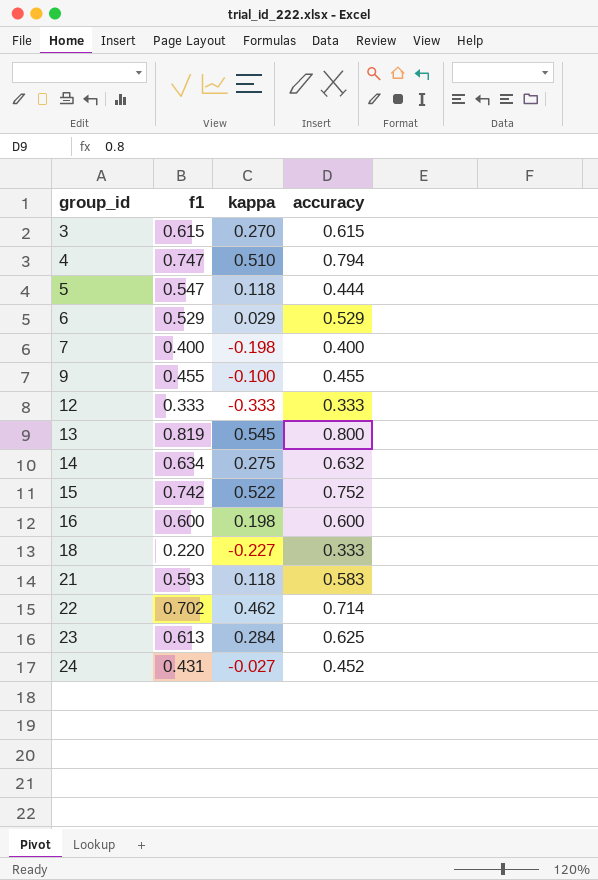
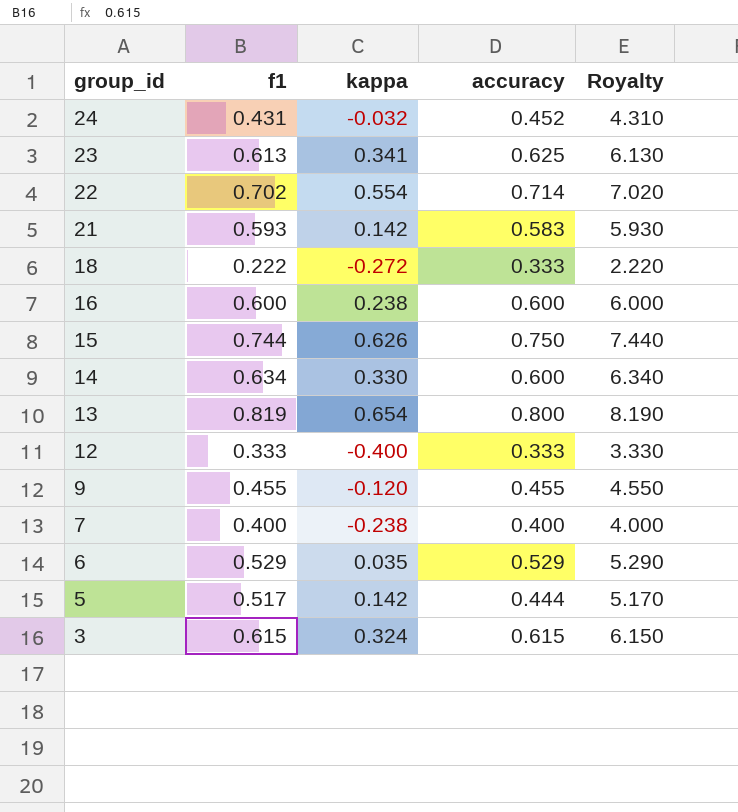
row order: group_id ascending -> group_id descending
column Royalty | formula: none -> [f1] * 10
row 4: 0.747 | 0.510 | 0.794 -> none
24 | kappa: -0.027 -> -0.032
23 | kappa: 0.284 -> 0.341
22 | kappa: 0.462 -> 0.554
21 | kappa: 0.118 -> 0.142
18 | f1: 0.220 -> 0.222
18 | kappa: -0.227 -> -0.272
16 | kappa: 0.198 -> 0.238
15 | f1: 0.742 -> 0.744
15 | kappa: 0.522 -> 0.626
15 | accuracy: 0.752 -> 0.750
14 | kappa: 0.275 -> 0.330
14 | accuracy: 0.632 -> 0.600
13 | kappa: 0.545 -> 0.654
12 | kappa: -0.333 -> -0.400
9 | kappa: -0.100 -> -0.120
7 | kappa: -0.198 -> -0.238
6 | kappa: 0.029 -> 0.035
5 | f1: 0.547 -> 0.517
5 | kappa: 0.118 -> 0.142
3 | kappa: 0.270 -> 0.324

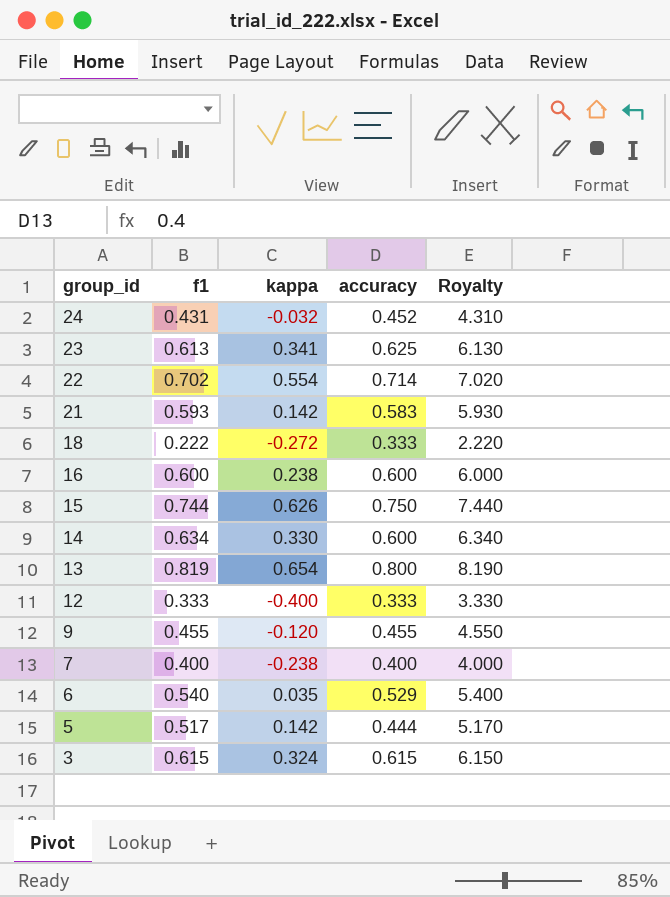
6 | f1: 0.529 -> 0.540
6 | Royalty: 5.290 -> 5.400

